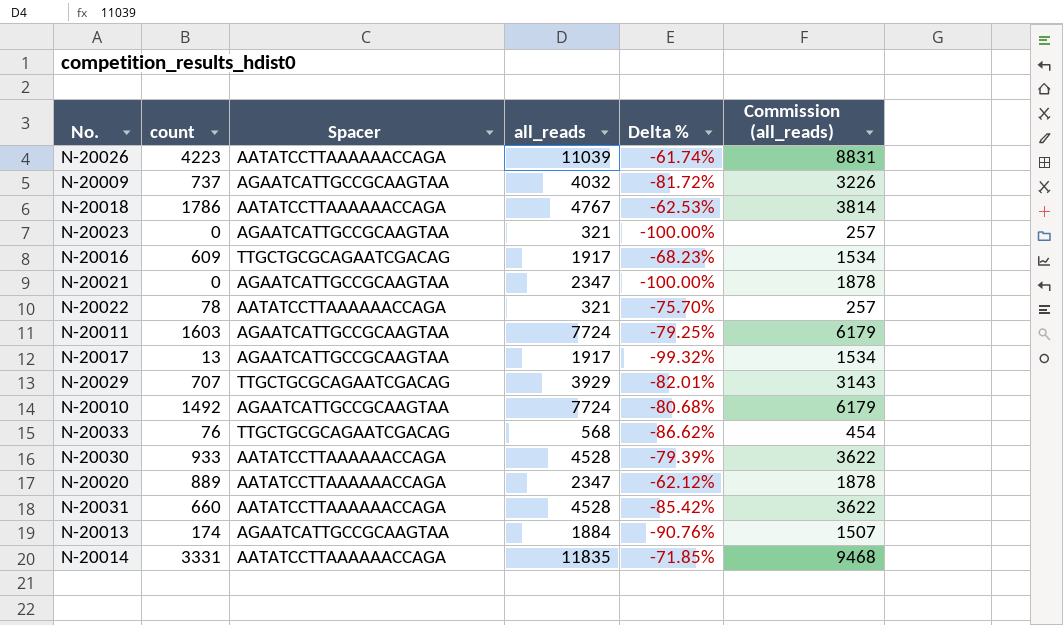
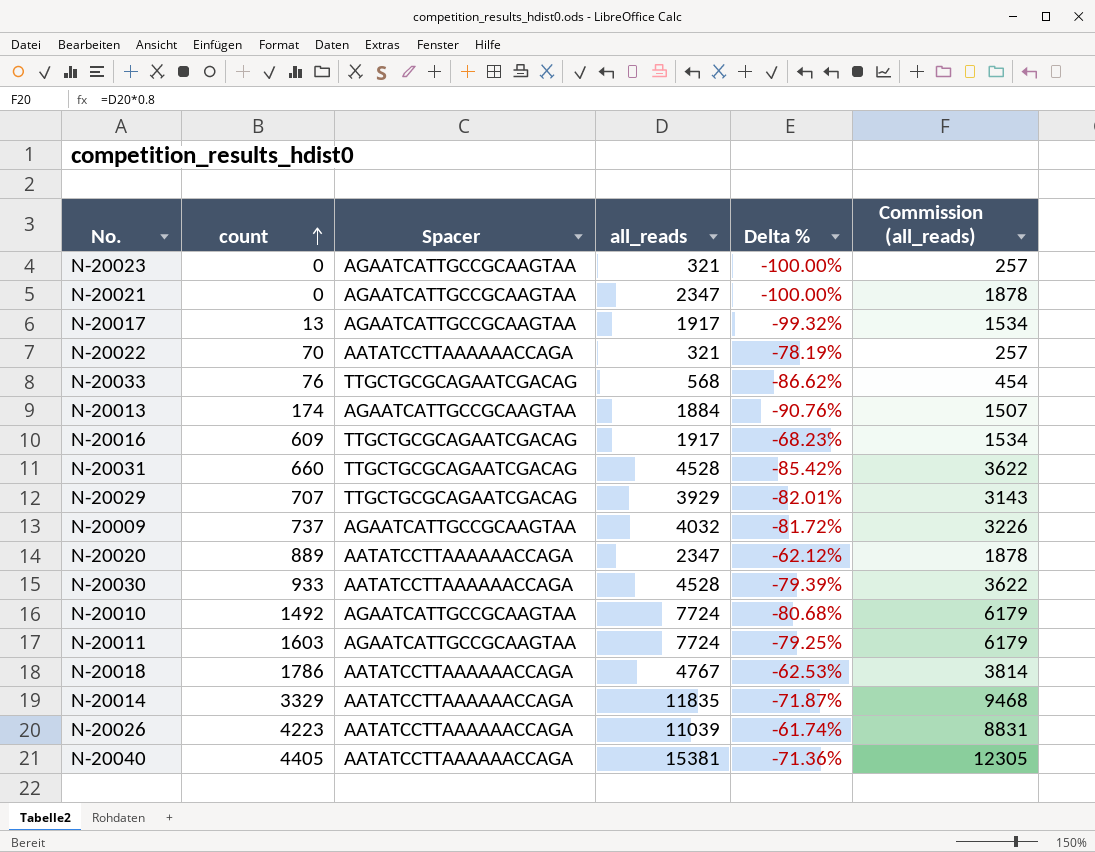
row order: none -> count ascending
N-20022 | count: 78 -> 70
N-20022 | Delta %: -75.70% -> -78.19%
N-20031 | Spacer: AATATCCTTAAAAAACCAGA -> TTGCTGCGCAGAATCGACAG
N-20014 | count: 3331 -> 3329
N-20014 | Delta %: -71.85% -> -71.87%
row N-20040: none -> 4405 | AATATCCTTAAAAAACCAGA | 15381 | -71.36% | 12305

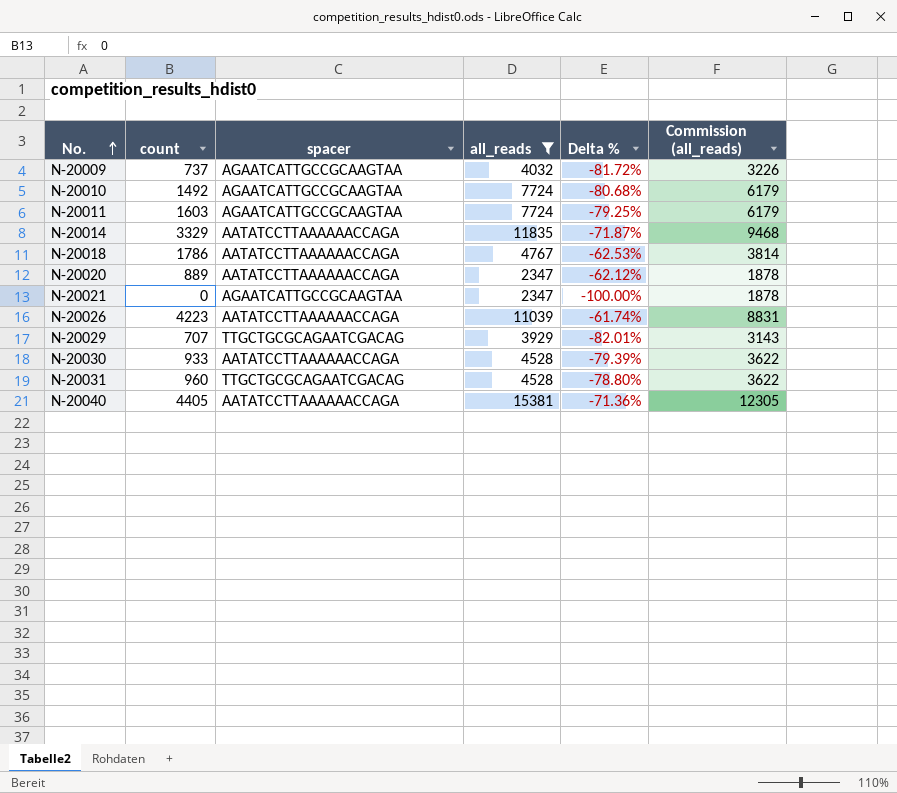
filter: none -> all_reads >= 2347
row order: count ascending -> No. ascending
column name: Spacer -> spacer
N-20031 | count: 660 -> 960
N-20031 | Delta %: -85.42% -> -78.80%

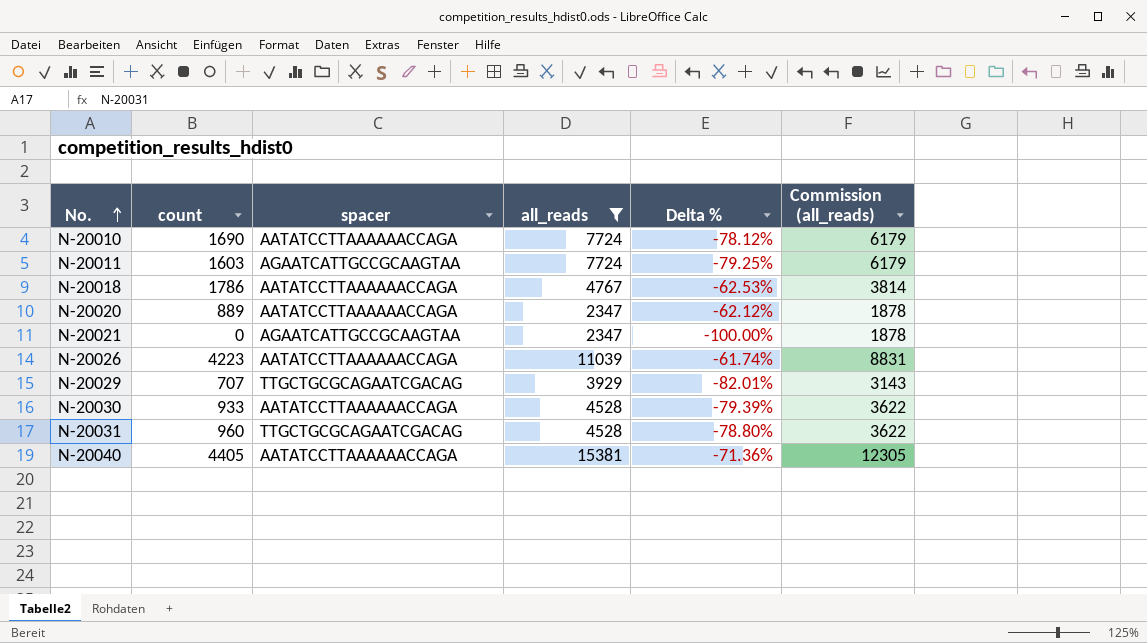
row N-20009: 737 | AGAATCATTGCCGCAAGTAA | 4032 | -81.72% | 3226 -> none
row N-20014: 3329 | AATATCCTTAAAAAACCAGA | 11835 | -71.87% | 9468 -> none
N-20010 | count: 1492 -> 1690
N-20010 | spacer: AGAATCATTGCCGCAAGTAA -> AATATCCTTAAAAAACCAGA
N-20010 | Delta %: -80.68% -> -78.12%

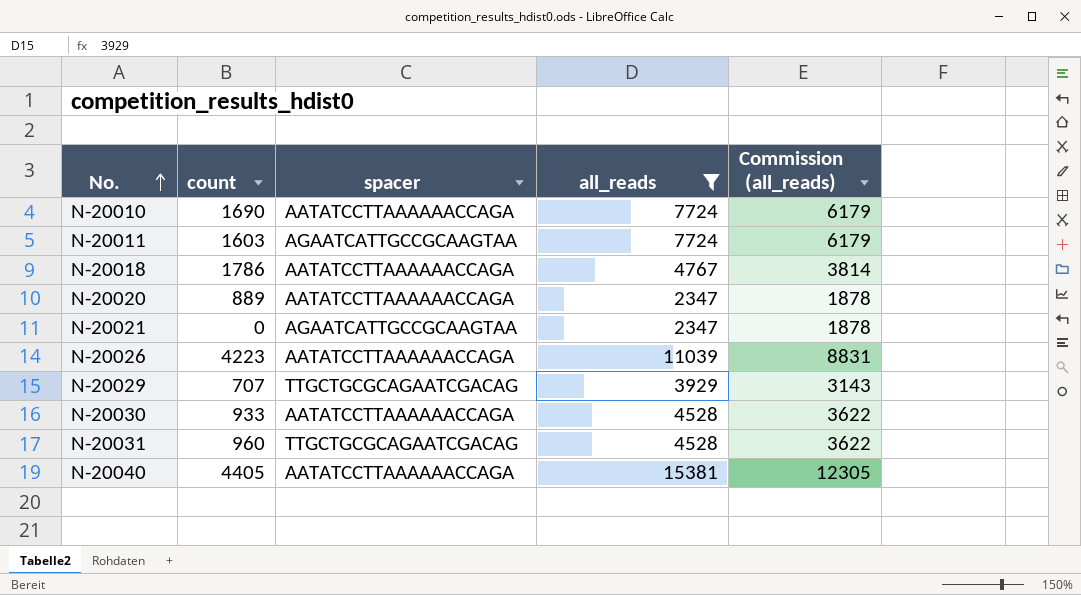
column Delta % | formula: ([count] - [all_reads]) / [all_reads] -> none

